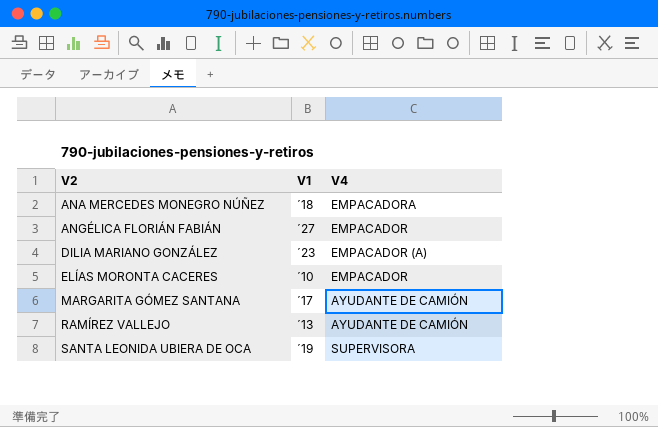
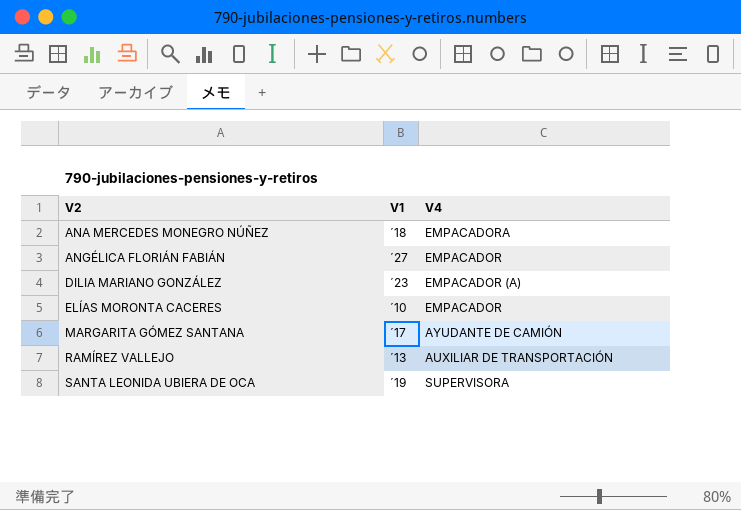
RAMÍREZ VALLEJO | V4: AYUDANTE DE CAMIÓN -> AUXILIAR DE TRANSPORTACIÓN

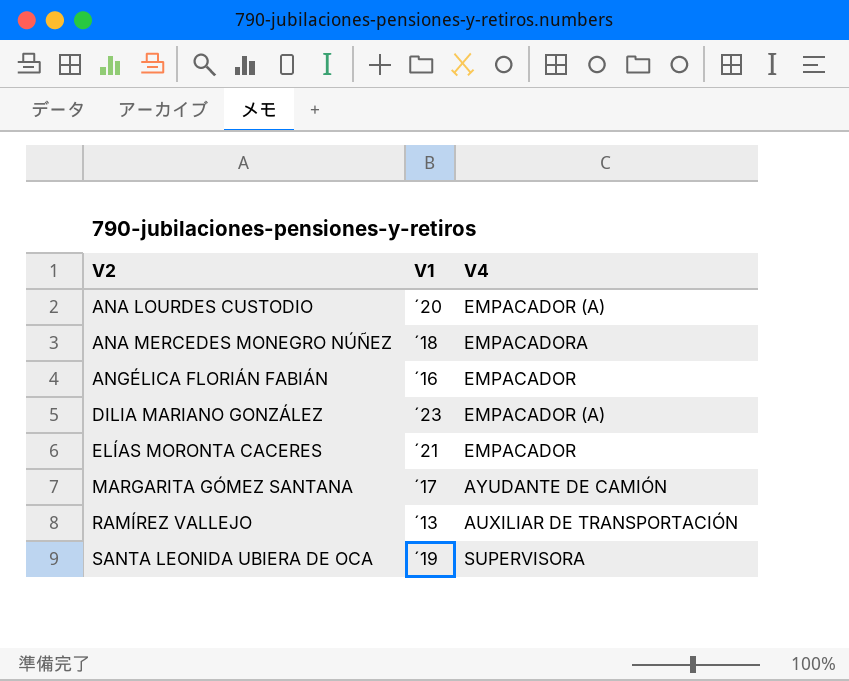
row ANA LOURDES CUSTODIO: none -> ´20 | EMPACADOR (A)
ANGÉLICA FLORIÁN FABIÁN | V1: ´27 -> ´16
ELÍAS MORONTA CACERES | V1: ´10 -> ´21

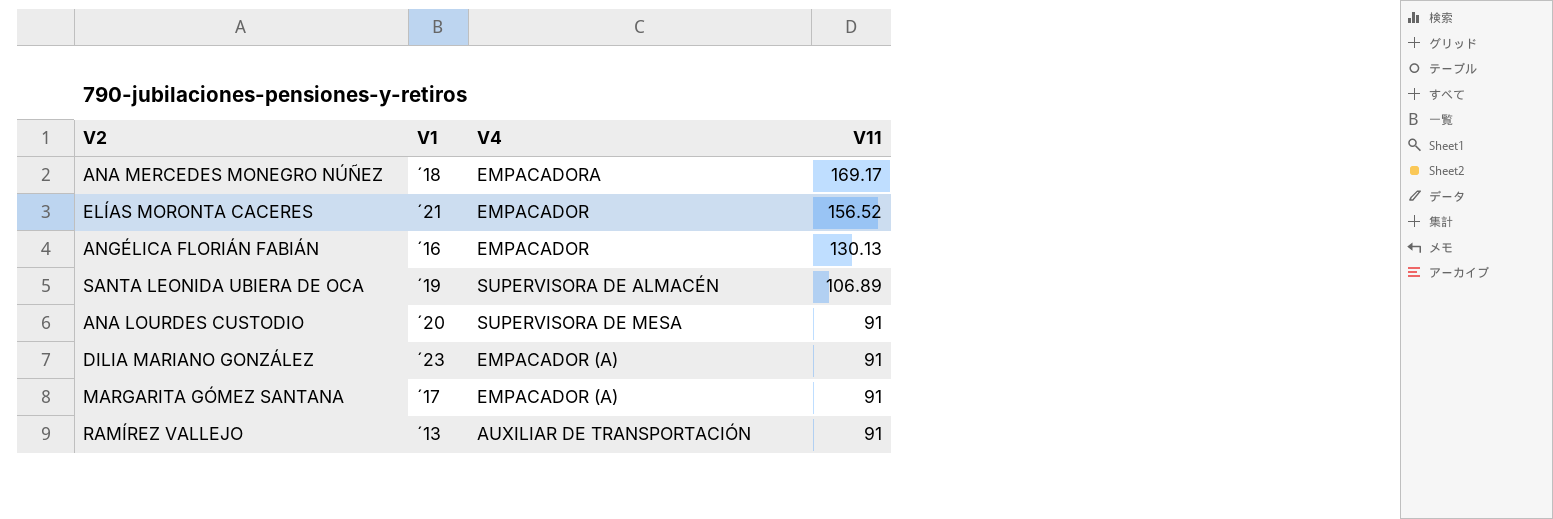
row order: V2 ascending -> V11 descending
column V11 | position: none -> 4
SANTA LEONIDA UBIERA DE OCA | V4: SUPERVISORA -> SUPERVISORA DE ALMACÉN
ANA LOURDES CUSTODIO | V4: EMPACADOR (A) -> SUPERVISORA DE MESA
MARGARITA GÓMEZ SANTANA | V4: AYUDANTE DE CAMIÓN -> EMPACADOR (A)

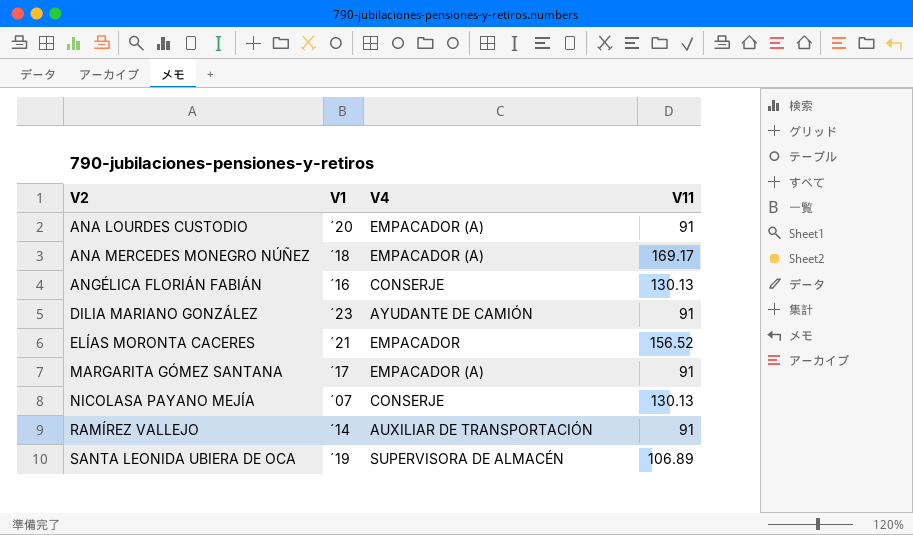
row order: V11 descending -> V2 ascending
ANA LOURDES CUSTODIO | V4: SUPERVISORA DE MESA -> EMPACADOR (A)
ANA MERCEDES MONEGRO NÚÑEZ | V4: EMPACADORA -> EMPACADOR (A)
ANGÉLICA FLORIÁN FABIÁN | V4: EMPACADOR -> CONSERJE
DILIA MARIANO GONZÁLEZ | V4: EMPACADOR (A) -> AYUDANTE DE CAMIÓN
row NICOLASA PAYANO MEJÍA: none -> ´07 | CONSERJE | 130.13
RAMÍREZ VALLEJO | V1: ´13 -> ´14

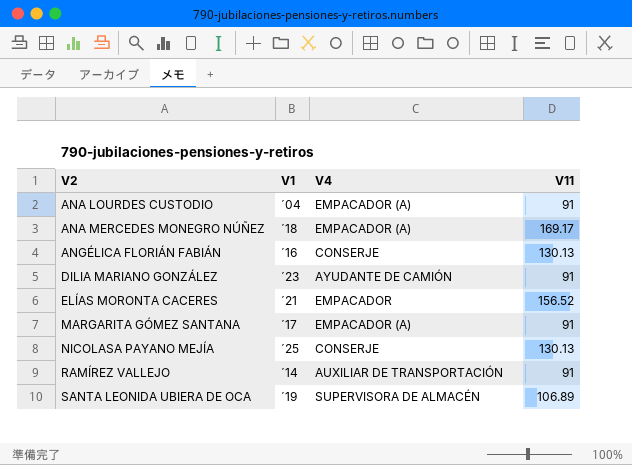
ANA LOURDES CUSTODIO | V1: ´20 -> ´04
NICOLASA PAYANO MEJÍA | V1: ´07 -> ´25

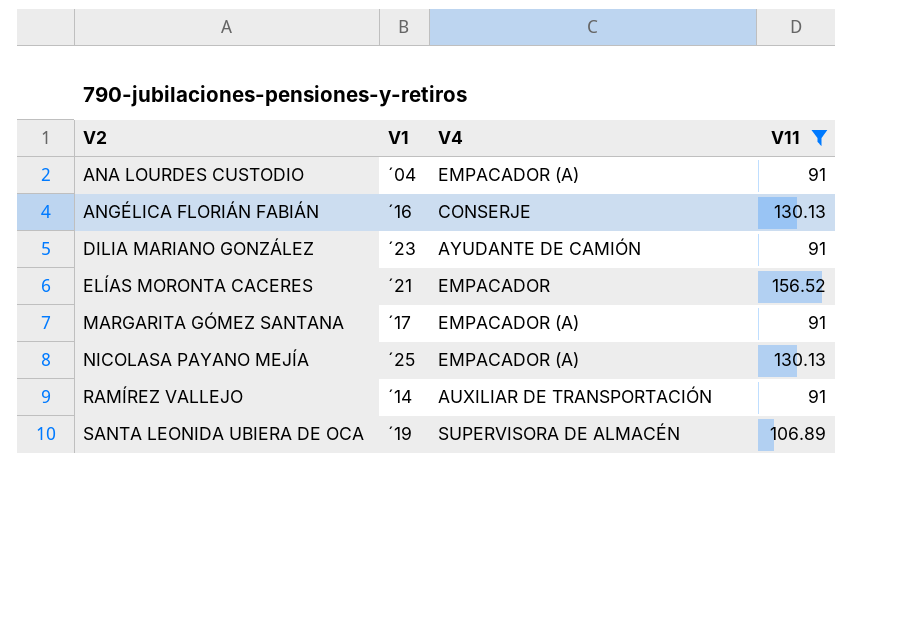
filter: none -> V11 != 169.17
NICOLASA PAYANO MEJÍA | V4: CONSERJE -> EMPACADOR (A)

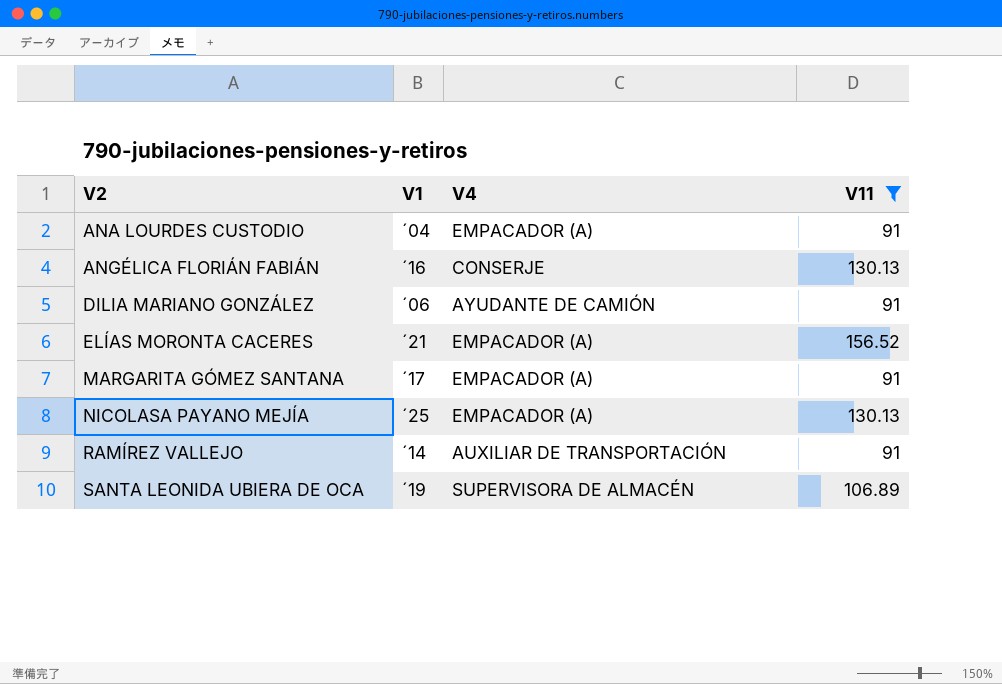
DILIA MARIANO GONZÁLEZ | V1: ´23 -> ´06
ELÍAS MORONTA CACERES | V4: EMPACADOR -> EMPACADOR (A)

